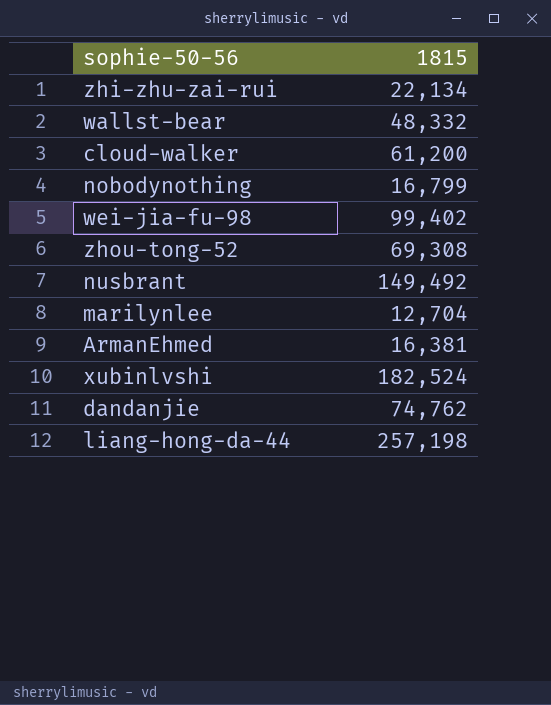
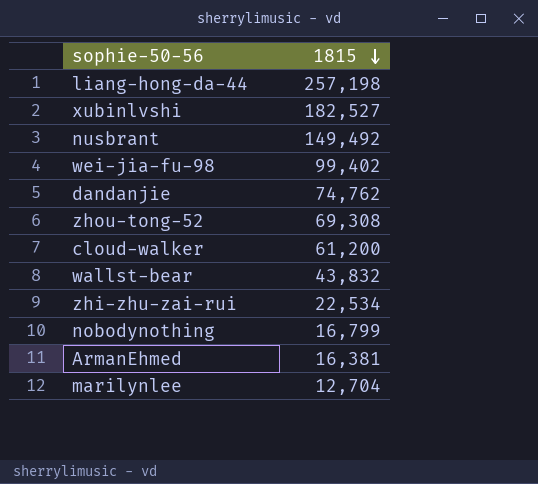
row order: none -> 1815 descending
xubinlvshi | 1815: 182,524 -> 182,527
wallst-bear | 1815: 48,332 -> 43,832
zhi-zhu-zai-rui | 1815: 22,134 -> 22,534

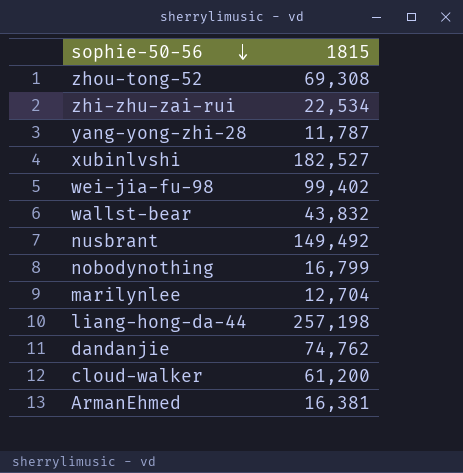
row order: 1815 descending -> sophie-50-56 descending
row yang-yong-zhi-28: none -> 11,787

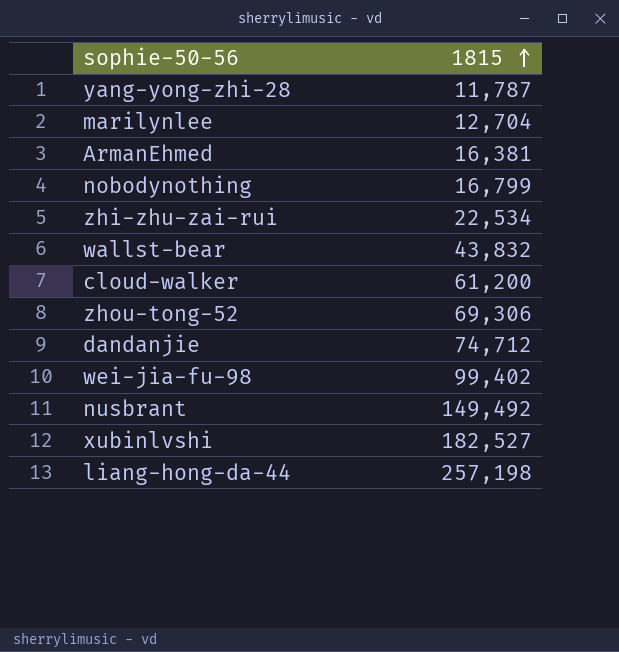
row order: sophie-50-56 descending -> 1815 ascending
zhou-tong-52 | 1815: 69,308 -> 69,306
dandanjie | 1815: 74,762 -> 74,712

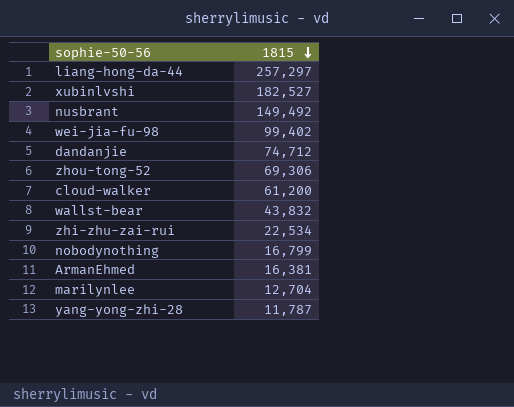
row order: 1815 ascending -> 1815 descending
liang-hong-da-44 | 1815: 257,198 -> 257,297

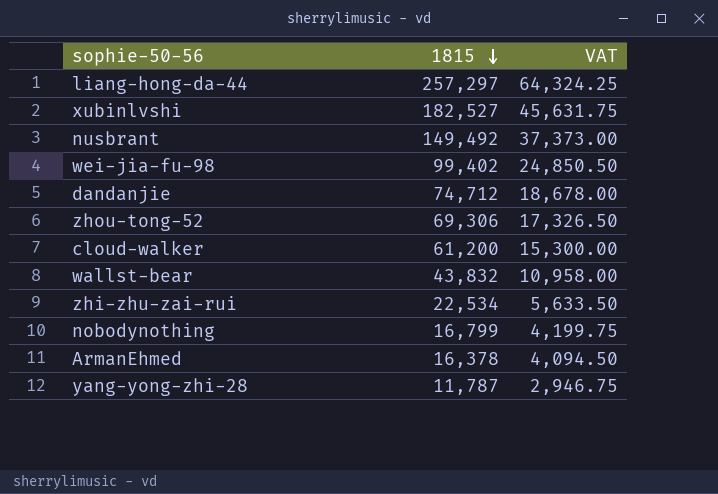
column VAT | formula: none -> [1815] * 0.25
row marilynlee: 12,704 -> none
ArmanEhmed | 1815: 16,381 -> 16,378

